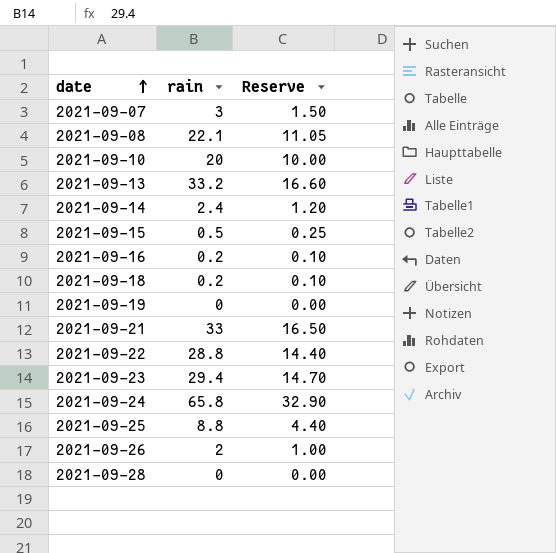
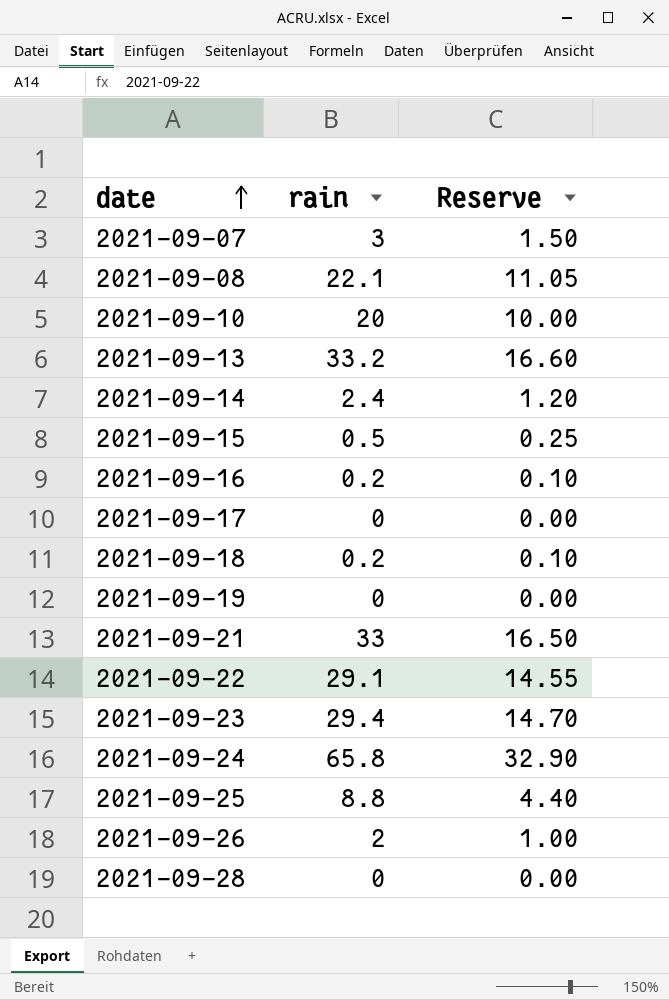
row 2021-09-17: none -> 0 | 0.00
2021-09-22 | rain: 28.8 -> 29.1
2021-09-22 | Reserve: 14.40 -> 14.55

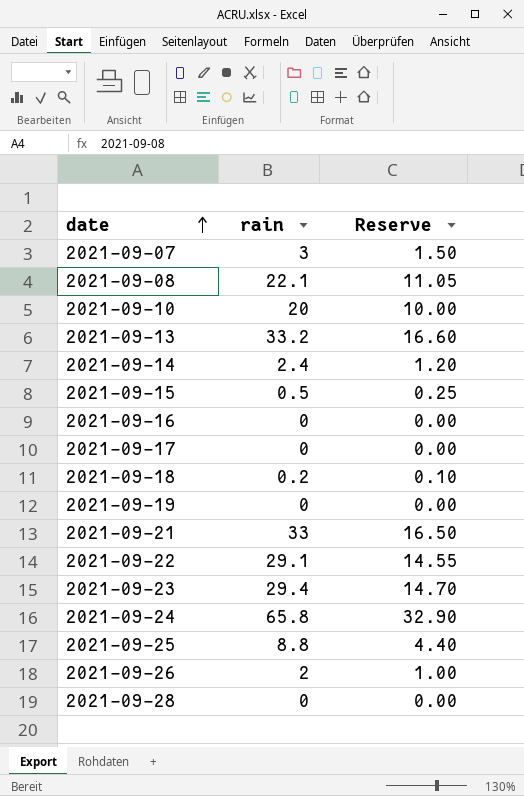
2021-09-16 | rain: 0.2 -> 0
2021-09-16 | Reserve: 0.10 -> 0.00

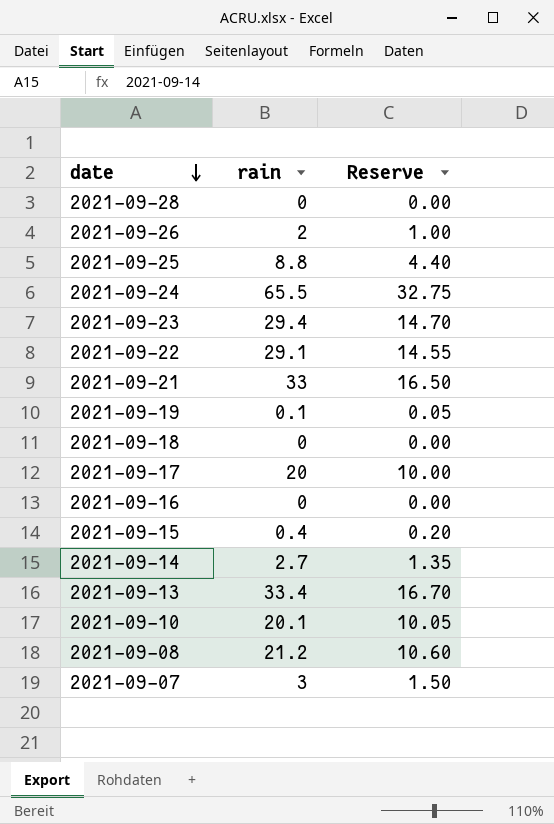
row order: date ascending -> date descending
2021-09-24 | rain: 65.8 -> 65.5
2021-09-24 | Reserve: 32.90 -> 32.75
2021-09-19 | rain: 0 -> 0.1
2021-09-19 | Reserve: 0.00 -> 0.05
2021-09-18 | rain: 0.2 -> 0
2021-09-18 | Reserve: 0.10 -> 0.00
2021-09-17 | rain: 0 -> 20
2021-09-17 | Reserve: 0.00 -> 10.00
2021-09-15 | rain: 0.5 -> 0.4
2021-09-15 | Reserve: 0.25 -> 0.20
2021-09-14 | rain: 2.4 -> 2.7
2021-09-14 | Reserve: 1.20 -> 1.35
2021-09-13 | rain: 33.2 -> 33.4
2021-09-13 | Reserve: 16.60 -> 16.70
2021-09-10 | rain: 20 -> 20.1
2021-09-10 | Reserve: 10.00 -> 10.05
2021-09-08 | rain: 22.1 -> 21.2
2021-09-08 | Reserve: 11.05 -> 10.60

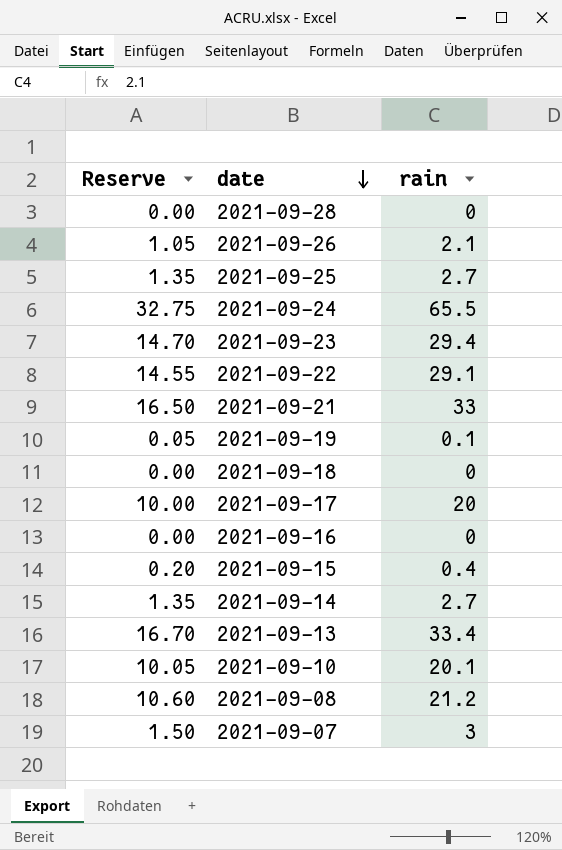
column Reserve | position: 3 -> 1
2021-09-26 | Reserve: 1.00 -> 1.05
2021-09-26 | rain: 2 -> 2.1
2021-09-25 | Reserve: 4.40 -> 1.35
2021-09-25 | rain: 8.8 -> 2.7

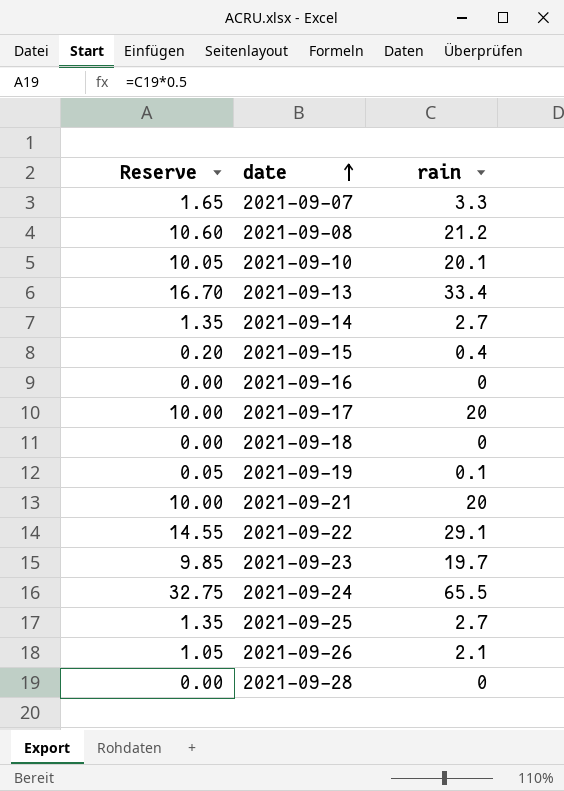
row order: date descending -> date ascending
2021-09-07 | Reserve: 1.50 -> 1.65
2021-09-07 | rain: 3 -> 3.3
2021-09-21 | Reserve: 16.50 -> 10.00
2021-09-21 | rain: 33 -> 20
2021-09-23 | Reserve: 14.70 -> 9.85
2021-09-23 | rain: 29.4 -> 19.7

